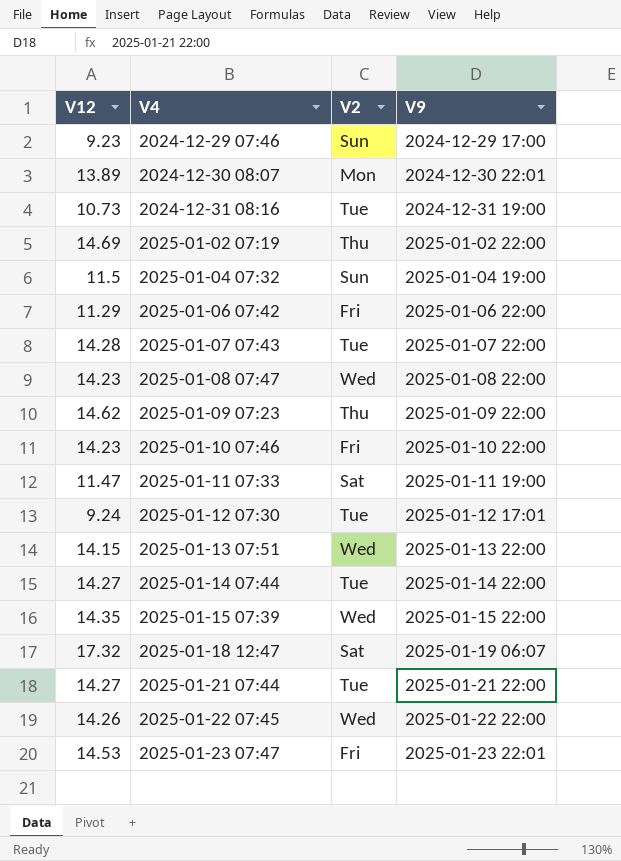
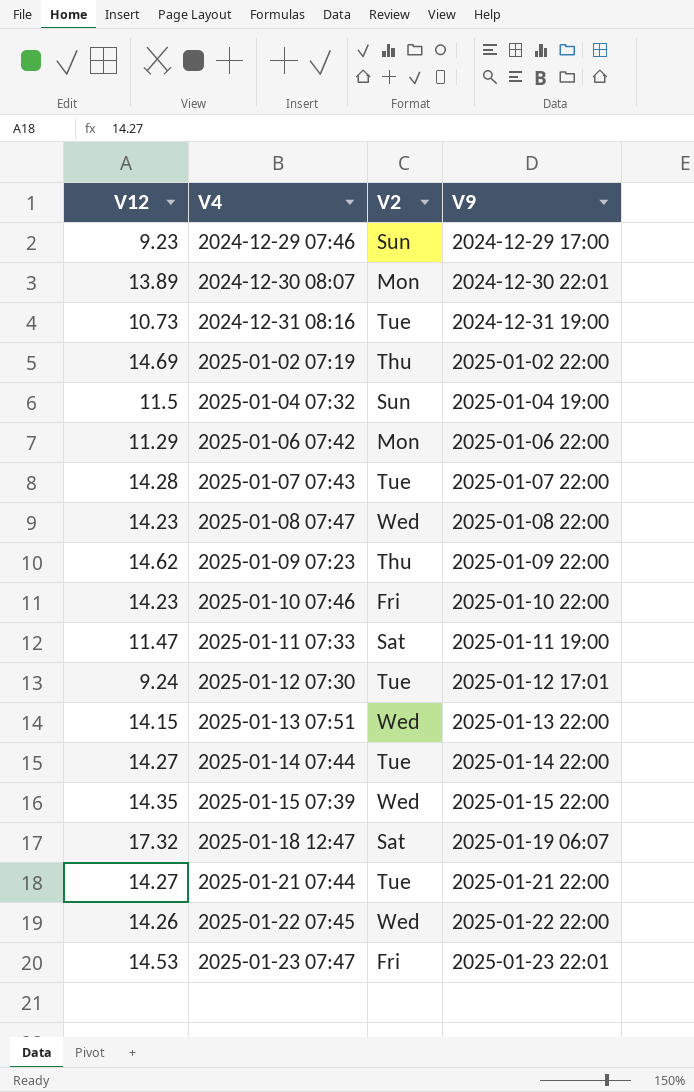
2025-01-06 07:42 | V2: Fri -> Mon

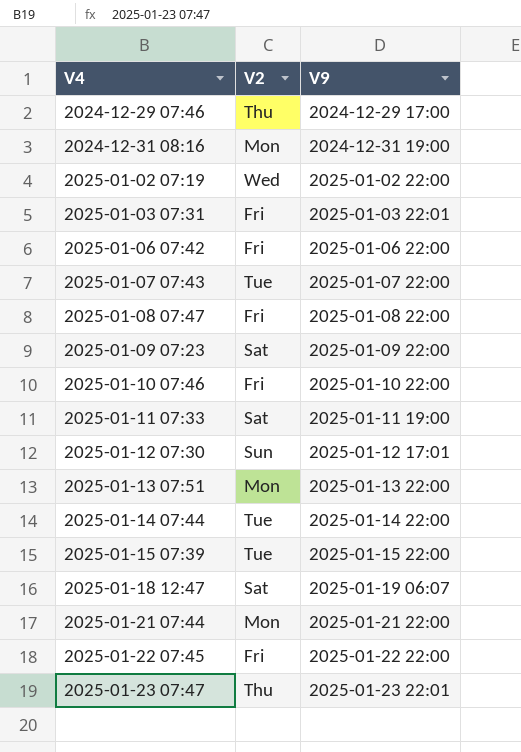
column V12 | position: 1 -> none
row 2024-12-30 08:07: 13.89 | Mon | 2024-12-30 22:01 -> none
row 2025-01-04 07:32: 11.5 | Sun | 2025-01-04 19:00 -> none
2024-12-29 07:46 | V2: Sun -> Thu
2024-12-31 08:16 | V2: Tue -> Mon
2025-01-02 07:19 | V2: Thu -> Wed
row 2025-01-03 07:31: none -> Fri | 2025-01-03 22:01
2025-01-06 07:42 | V2: Mon -> Fri
2025-01-08 07:47 | V2: Wed -> Fri
2025-01-09 07:23 | V2: Thu -> Sat
2025-01-12 07:30 | V2: Tue -> Sun
2025-01-13 07:51 | V2: Wed -> Mon
2025-01-15 07:39 | V2: Wed -> Tue
2025-01-21 07:44 | V2: Tue -> Mon
2025-01-22 07:45 | V2: Wed -> Fri
2025-01-23 07:47 | V2: Fri -> Thu

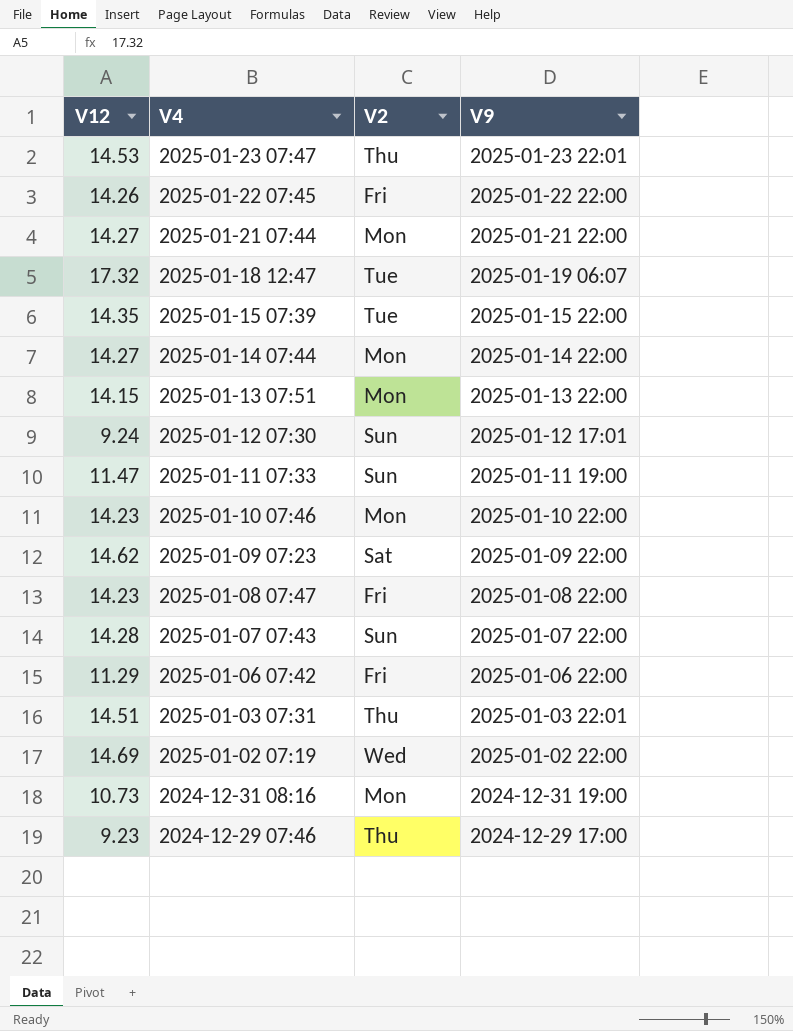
row order: V4 ascending -> V4 descending
column V12 | position: none -> 1
2025-01-18 12:47 | V2: Sat -> Tue
2025-01-14 07:44 | V2: Tue -> Mon
2025-01-11 07:33 | V2: Sat -> Sun
2025-01-10 07:46 | V2: Fri -> Mon
2025-01-07 07:43 | V2: Tue -> Sun
2025-01-03 07:31 | V2: Fri -> Thu

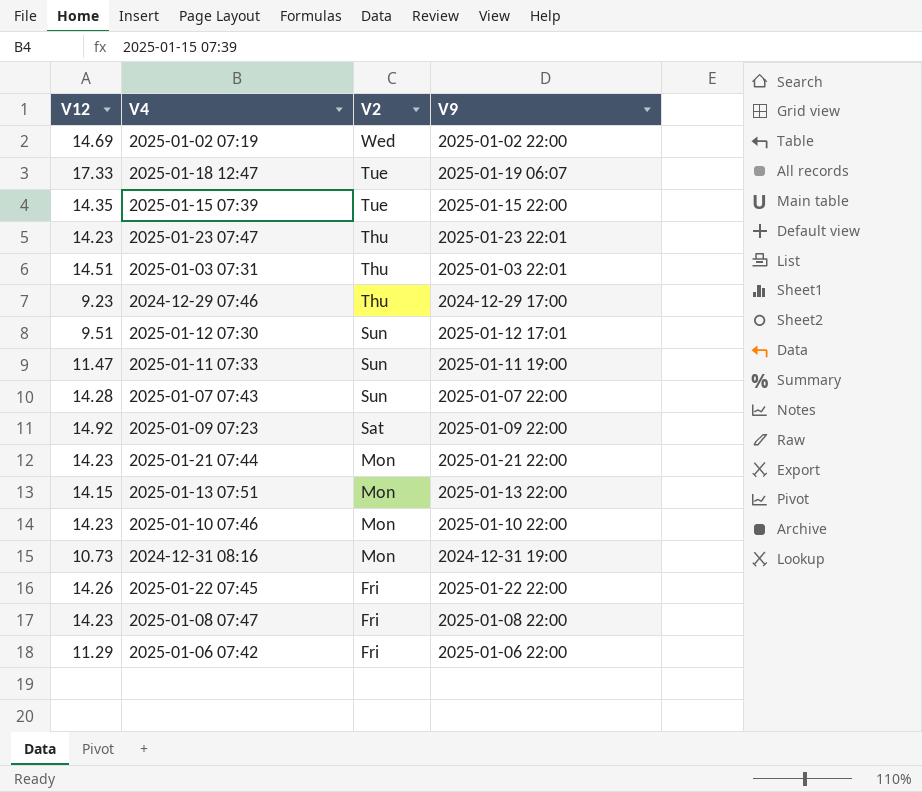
row order: V4 descending -> V2 descending
row 2025-01-14 07:44: 14.27 | Mon | 2025-01-14 22:00 -> none
2025-01-18 12:47 | V12: 17.32 -> 17.33
2025-01-23 07:47 | V12: 14.53 -> 14.23
2025-01-12 07:30 | V12: 9.24 -> 9.51
2025-01-09 07:23 | V12: 14.62 -> 14.92
2025-01-21 07:44 | V12: 14.27 -> 14.23

